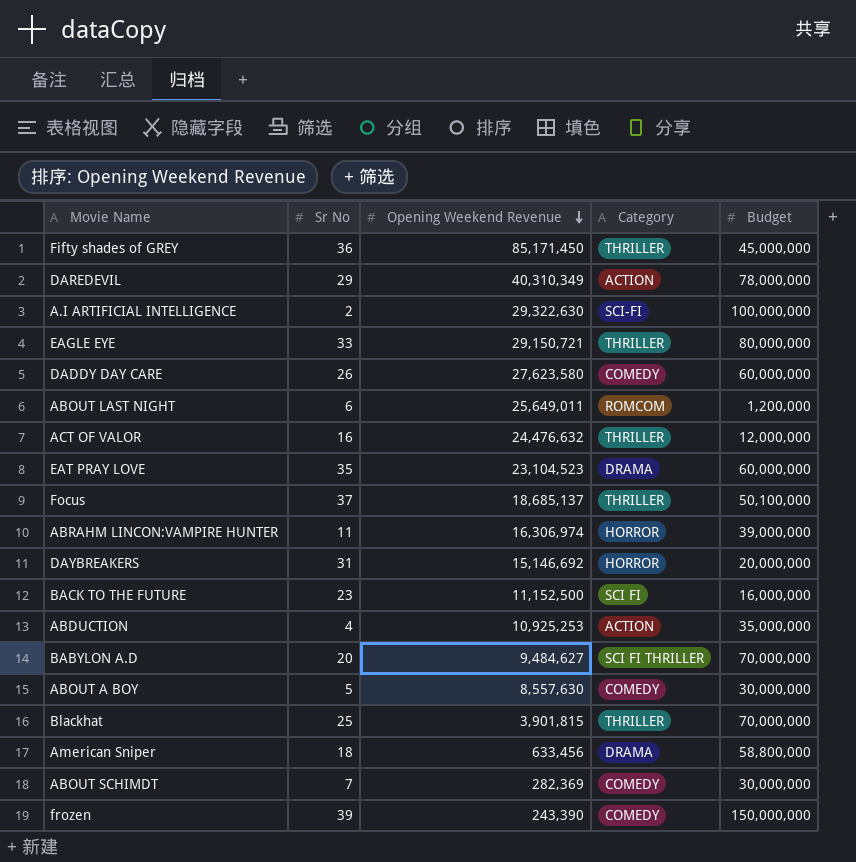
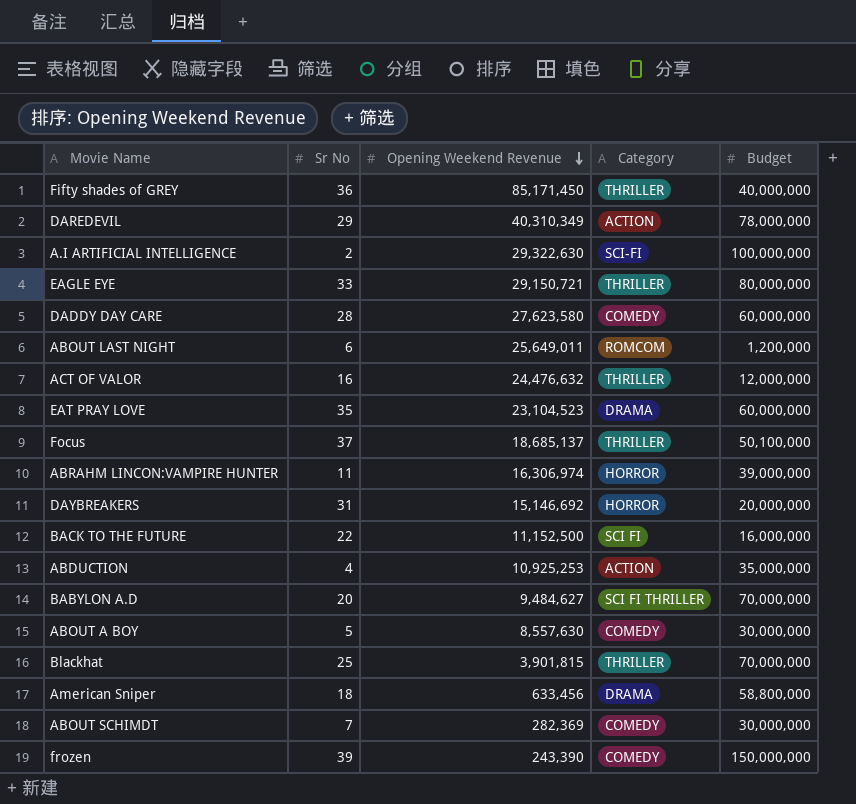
Fifty shades of GREY | Budget: 45,000,000 -> 40,000,000
DADDY DAY CARE | Sr No: 26 -> 28
BACK TO THE FUTURE | Sr No: 23 -> 22

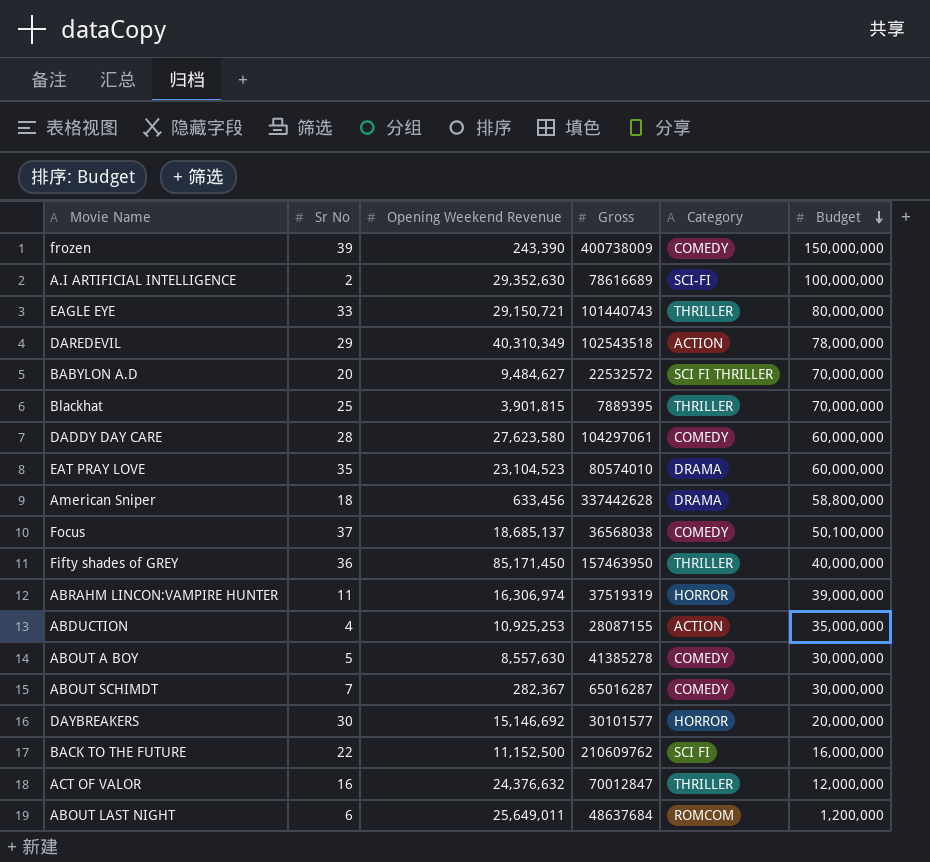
row order: Opening Weekend Revenue descending -> Budget descending
column Gross | position: none -> 4
A.I ARTIFICIAL INTELLIGENCE | Opening Weekend Revenue: 29,322,630 -> 29,352,630
Focus | Category: THRILLER -> COMEDY
ABOUT SCHIMDT | Opening Weekend Revenue: 282,369 -> 282,367
DAYBREAKERS | Sr No: 31 -> 30
ACT OF VALOR | Opening Weekend Revenue: 24,476,632 -> 24,376,632

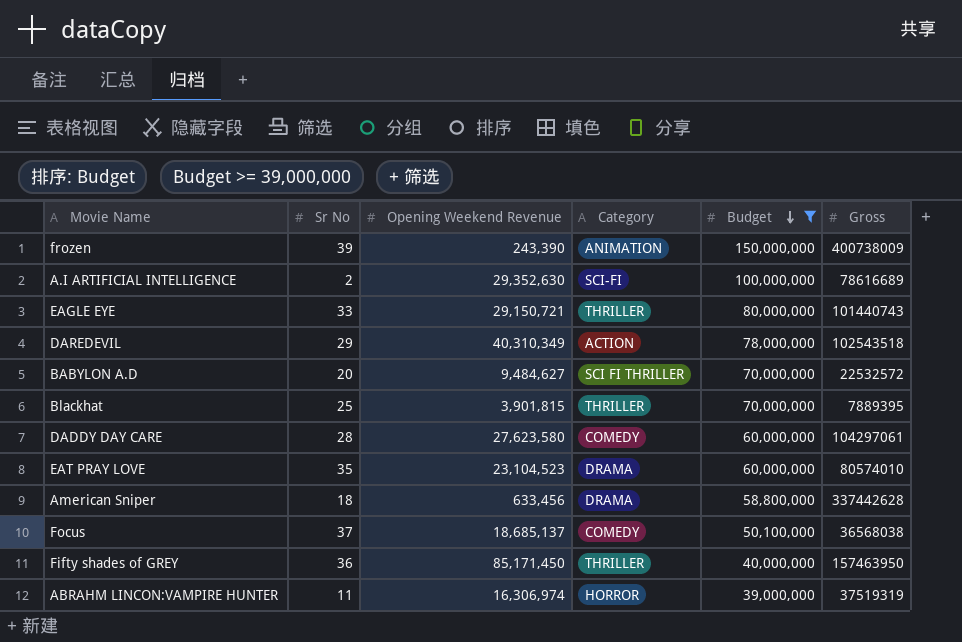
filter: none -> Budget >= 39,000,000
column Gross | position: 4 -> 6
frozen | Category: COMEDY -> ANIMATION

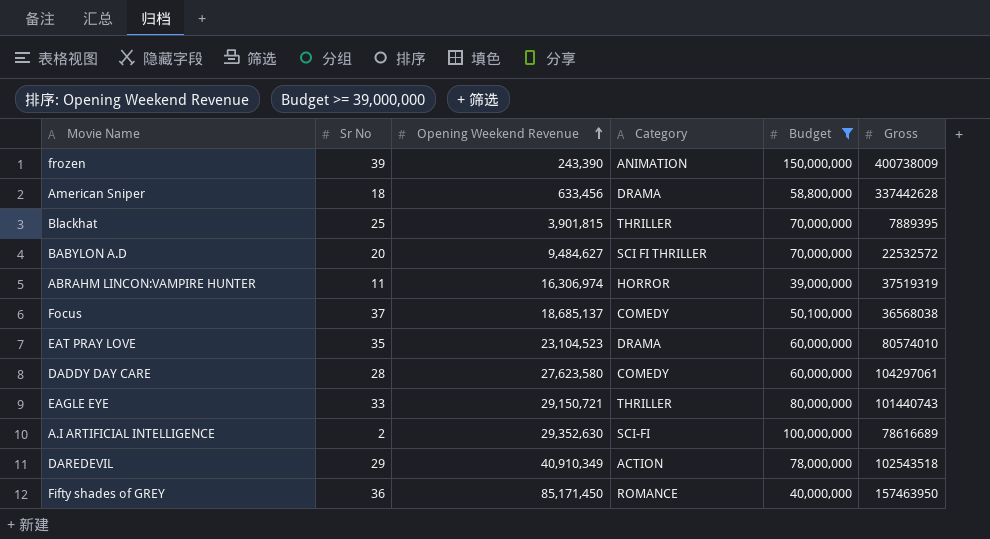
row order: Budget descending -> Opening Weekend Revenue ascending
DAREDEVIL | Opening Weekend Revenue: 40,310,349 -> 40,910,349
Fifty shades of GREY | Category: THRILLER -> ROMANCE

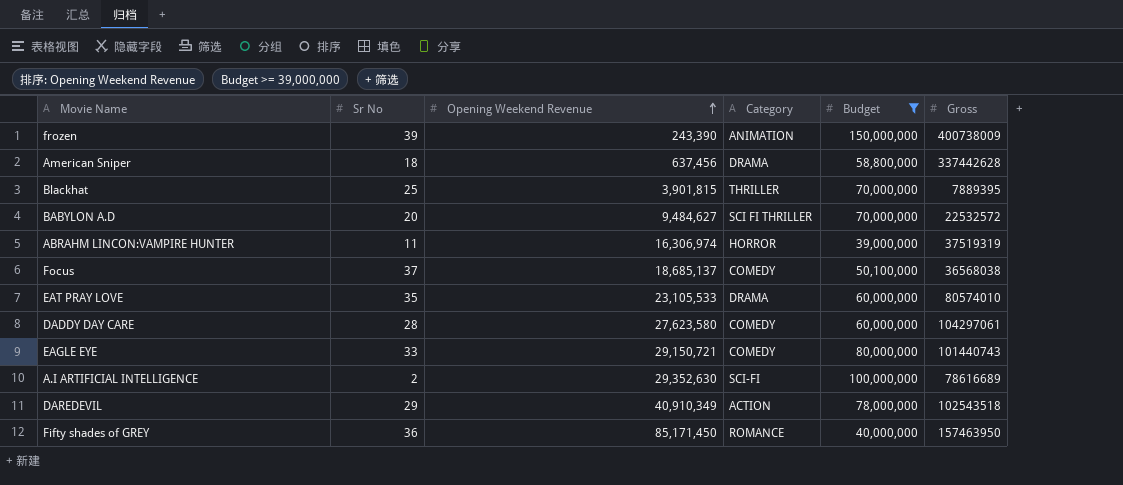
American Sniper | Opening Weekend Revenue: 633,456 -> 637,456
EAT PRAY LOVE | Opening Weekend Revenue: 23,104,523 -> 23,105,533
EAGLE EYE | Category: THRILLER -> COMEDY

